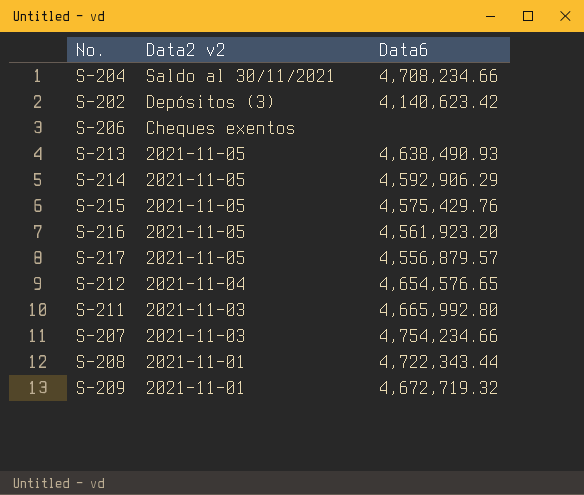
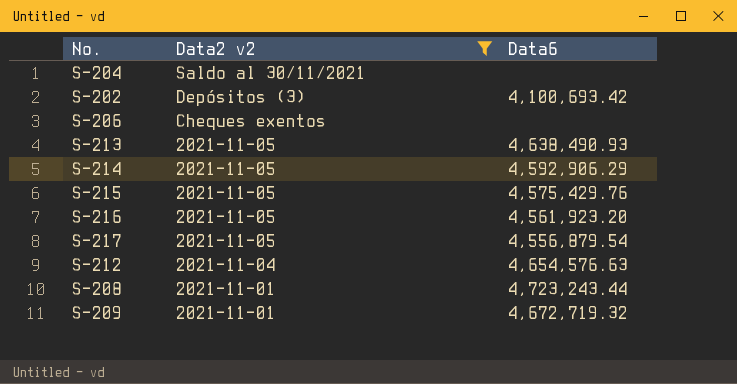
filter: none -> Data2 v2 != 2021-11-03
S-204 | Data6: 4,708,234.66 -> none
S-202 | Data6: 4,140,623.42 -> 4,100,693.42
S-217 | Data6: 4,556,879.57 -> 4,556,879.54
S-212 | Data6: 4,654,576.65 -> 4,654,576.63
S-208 | Data6: 4,722,343.44 -> 4,723,243.44

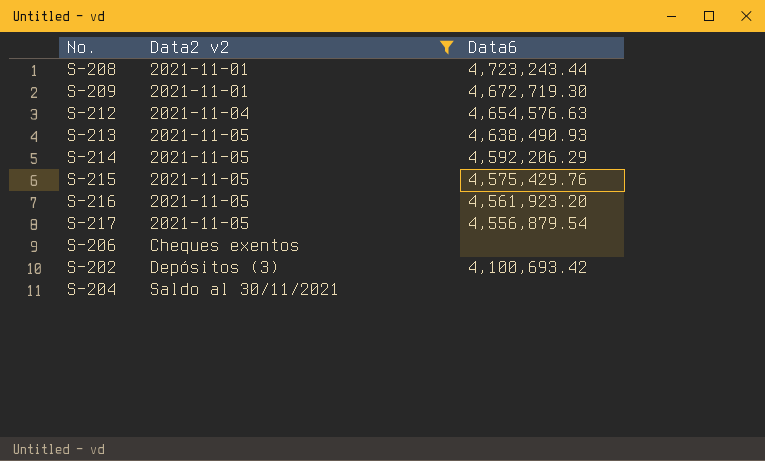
row order: Data2 v2 descending -> Data2 v2 ascending
S-209 | Data6: 4,672,719.32 -> 4,672,719.30
S-214 | Data6: 4,592,906.29 -> 4,592,206.29

